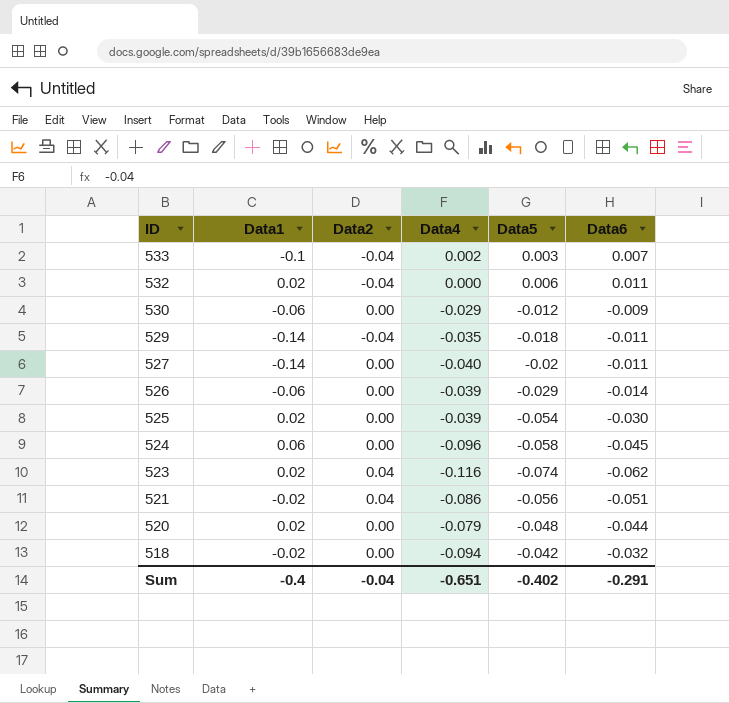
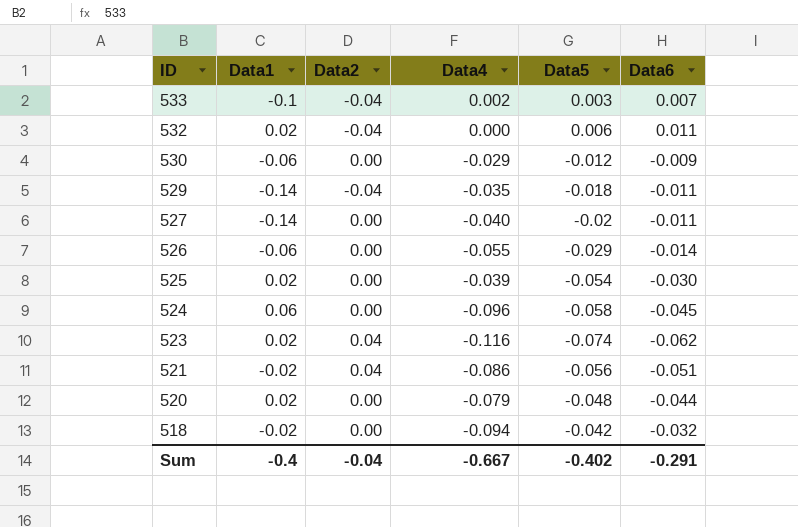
526 | Data4: -0.039 -> -0.055
Sum | Data4: -0.651 -> -0.667

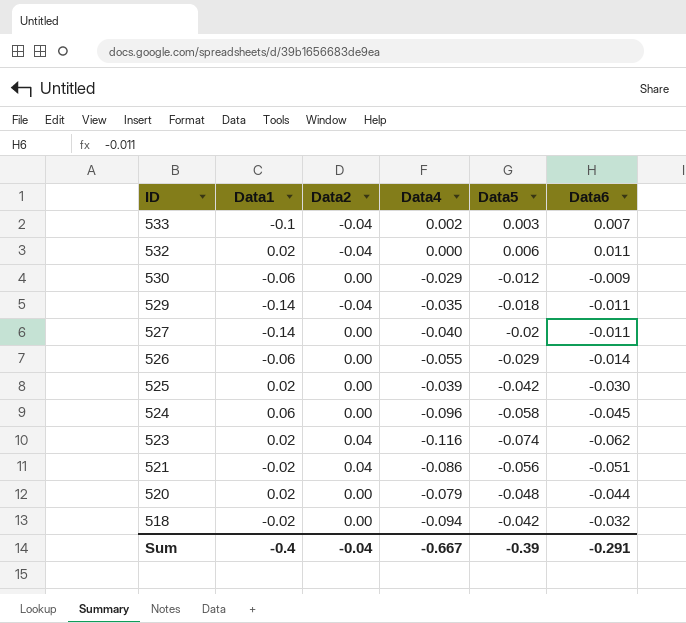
525 | Data5: -0.054 -> -0.042
Sum | Data5: -0.402 -> -0.39

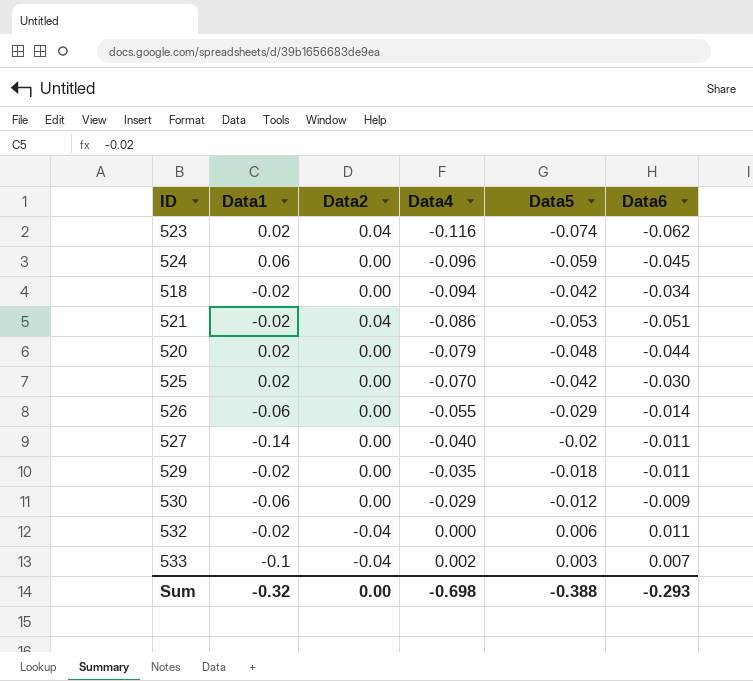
row order: ID descending -> Data4 ascending
524 | Data5: -0.058 -> -0.059
518 | Data6: -0.032 -> -0.034
521 | Data5: -0.056 -> -0.053
525 | Data4: -0.039 -> -0.070
529 | Data1: -0.14 -> -0.02
529 | Data2: -0.04 -> 0.00
532 | Data1: 0.02 -> -0.02
Sum | Data1: -0.4 -> -0.32
Sum | Data2: -0.04 -> 0.00
Sum | Data4: -0.667 -> -0.698
Sum | Data5: -0.39 -> -0.388
Sum | Data6: -0.291 -> -0.293

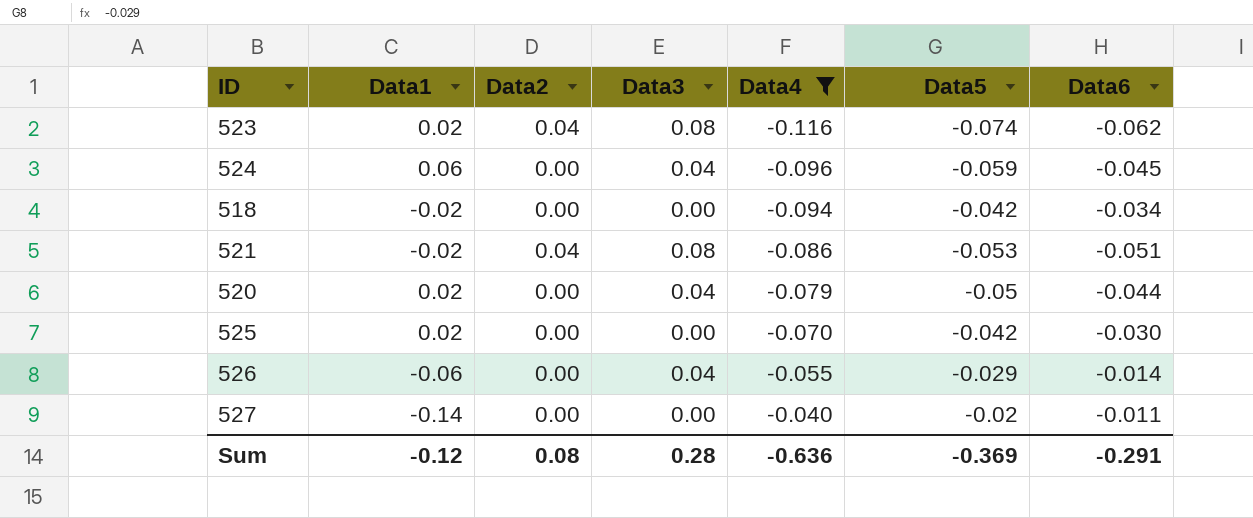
filter: none -> Data4 <= -0.040
column Data3 | position: none -> 4
520 | Data5: -0.048 -> -0.05
Sum | Data1: -0.32 -> -0.12
Sum | Data2: 0.00 -> 0.08
Sum | Data4: -0.698 -> -0.636
Sum | Data5: -0.388 -> -0.369
Sum | Data6: -0.293 -> -0.291

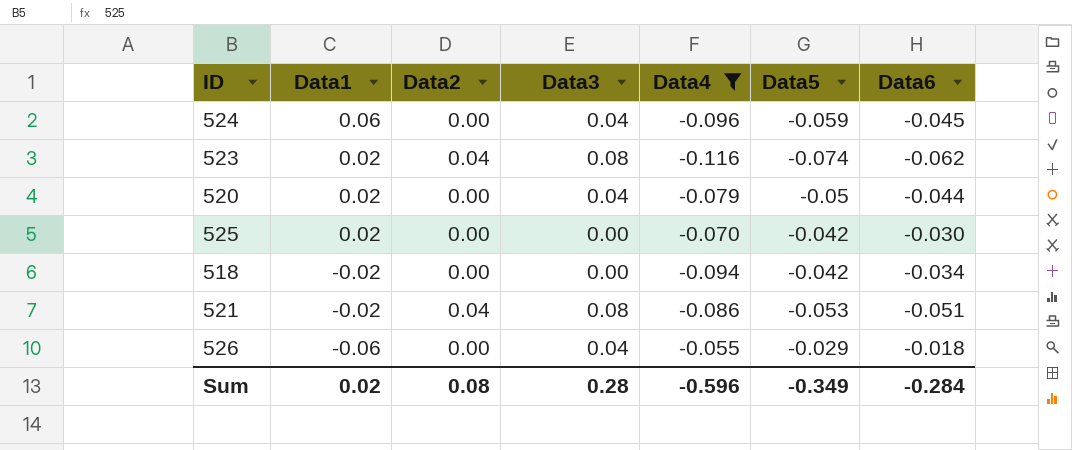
row order: Data4 ascending -> Data1 descending
row 527: -0.14 | 0.00 | 0.00 | -0.040 | -0.02 | -0.011 -> none
526 | Data6: -0.014 -> -0.018
Sum | Data1: -0.12 -> 0.02
Sum | Data4: -0.636 -> -0.596
Sum | Data5: -0.369 -> -0.349
Sum | Data6: -0.291 -> -0.284

